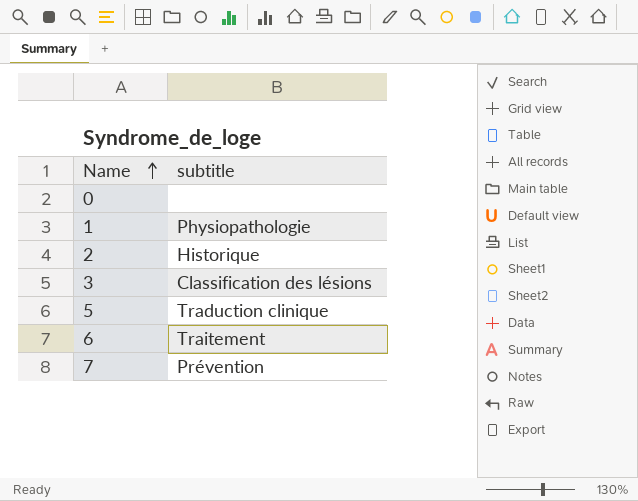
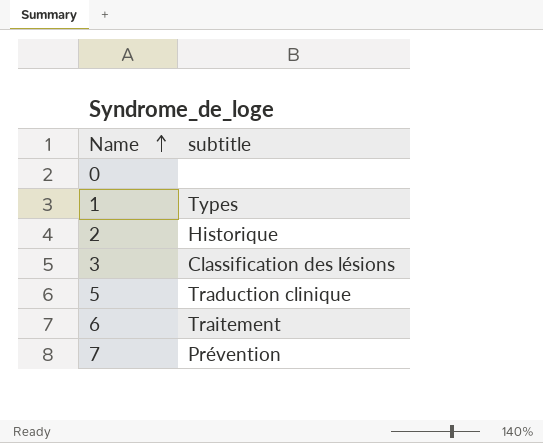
1 | subtitle: Physiopathologie -> Types

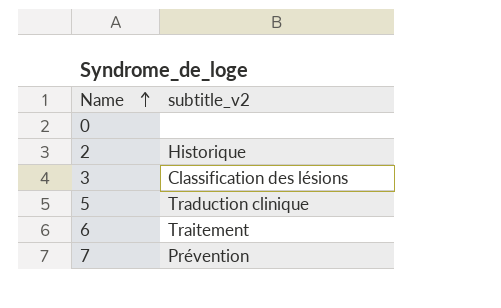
column name: subtitle -> subtitle_v2
row 1: Types -> none

